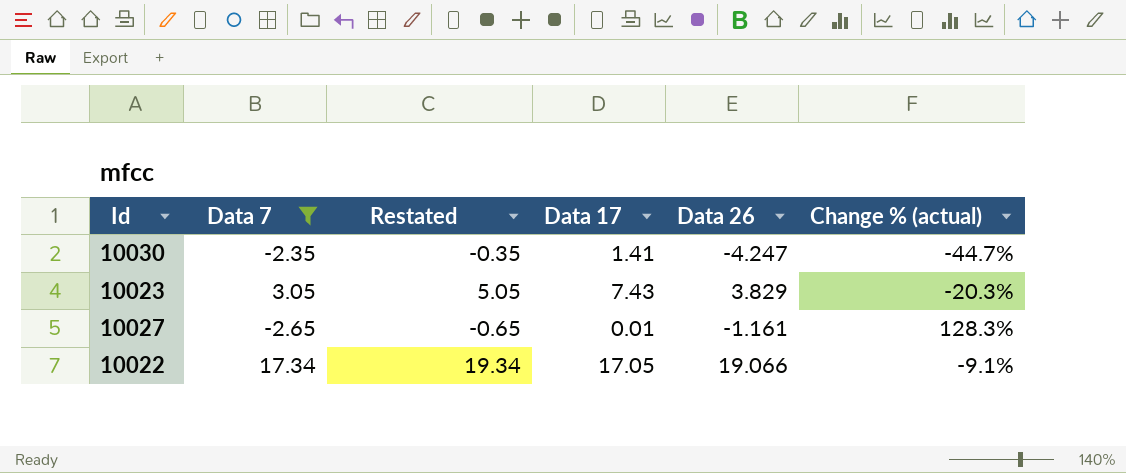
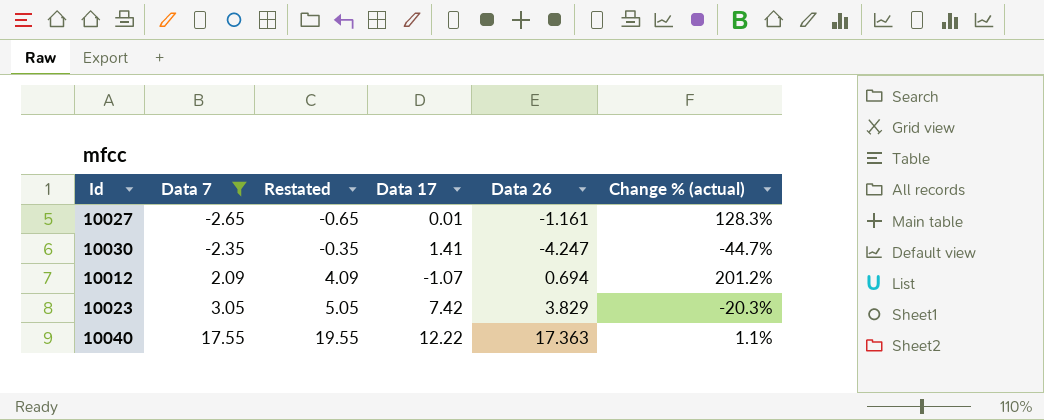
row order: none -> Data 7 ascending
row 10022: 17.34 | 19.34 | 17.05 | 19.066 | -9.1% -> none
row 10012: none -> 2.09 | 4.09 | -1.07 | 0.694 | 201.2%
10023 | Data 17: 7.43 -> 7.42
row 10040: none -> 17.55 | 19.55 | 12.22 | 17.363 | 1.1%

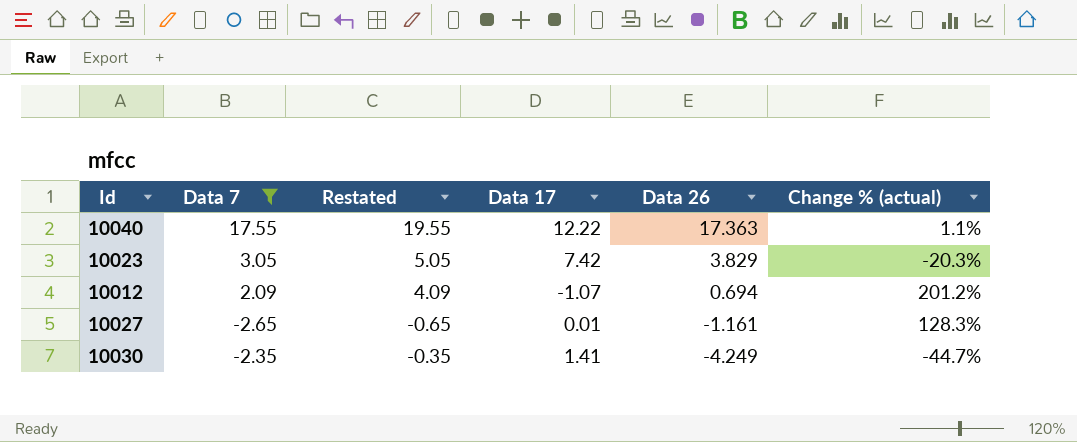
row order: Data 7 ascending -> Data 26 descending
10030 | Data 26: -4.247 -> -4.249

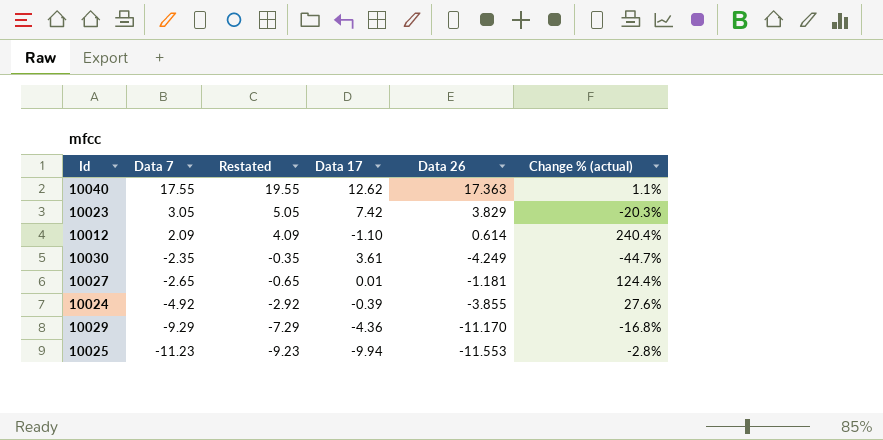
filter: Data 7 >= -2.65 -> none
row order: Data 26 descending -> Data 7 descending
10040 | Data 17: 12.22 -> 12.62
10012 | Data 17: -1.07 -> -1.10
10012 | Data 26: 0.694 -> 0.614
10012 | Change % (actual): 201.2% -> 240.4%
10030 | Data 17: 1.41 -> 3.61
10027 | Data 26: -1.161 -> -1.181
10027 | Change % (actual): 128.3% -> 124.4%

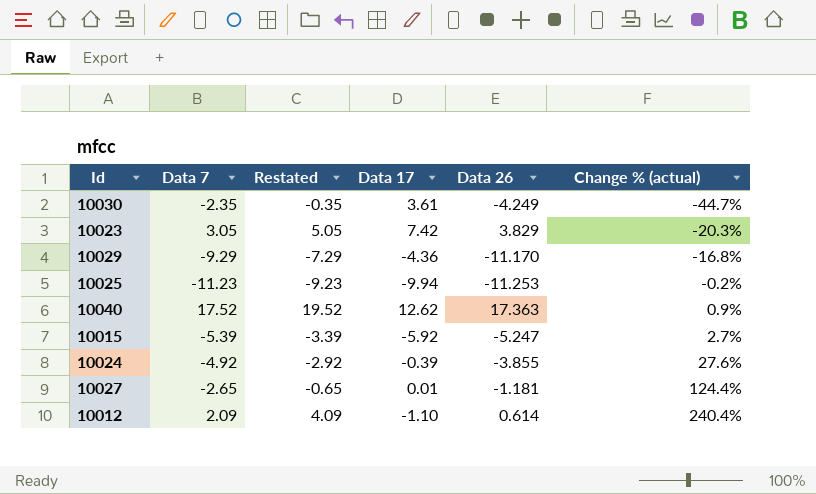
row order: Data 7 descending -> Change % (actual) ascending
10025 | Data 26: -11.553 -> -11.253
10025 | Change % (actual): -2.8% -> -0.2%
10040 | Data 7: 17.55 -> 17.52
10040 | Restated: 19.55 -> 19.52
10040 | Change % (actual): 1.1% -> 0.9%
row 10015: none -> -5.39 | -3.39 | -5.92 | -5.247 | 2.7%

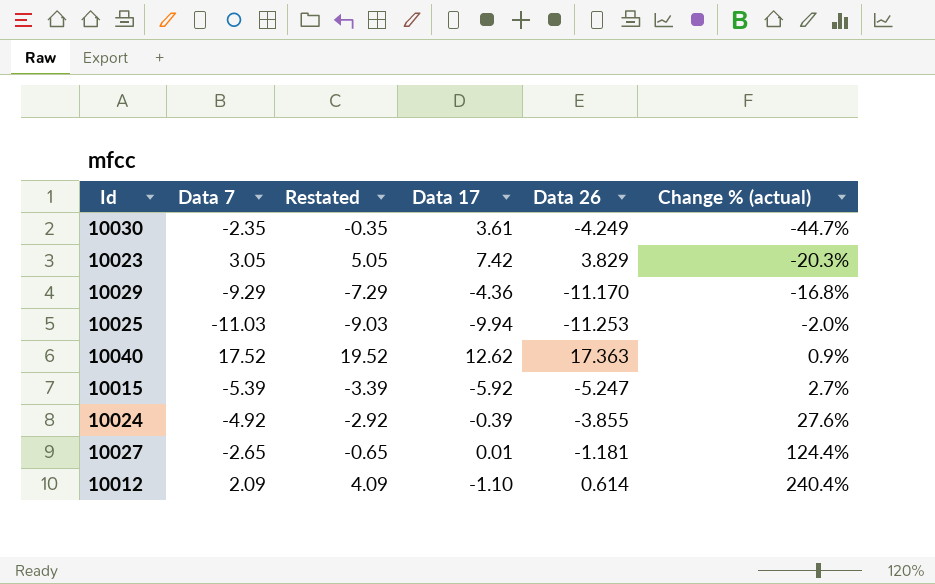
10025 | Data 7: -11.23 -> -11.03
10025 | Restated: -9.23 -> -9.03
10025 | Change % (actual): -0.2% -> -2.0%

